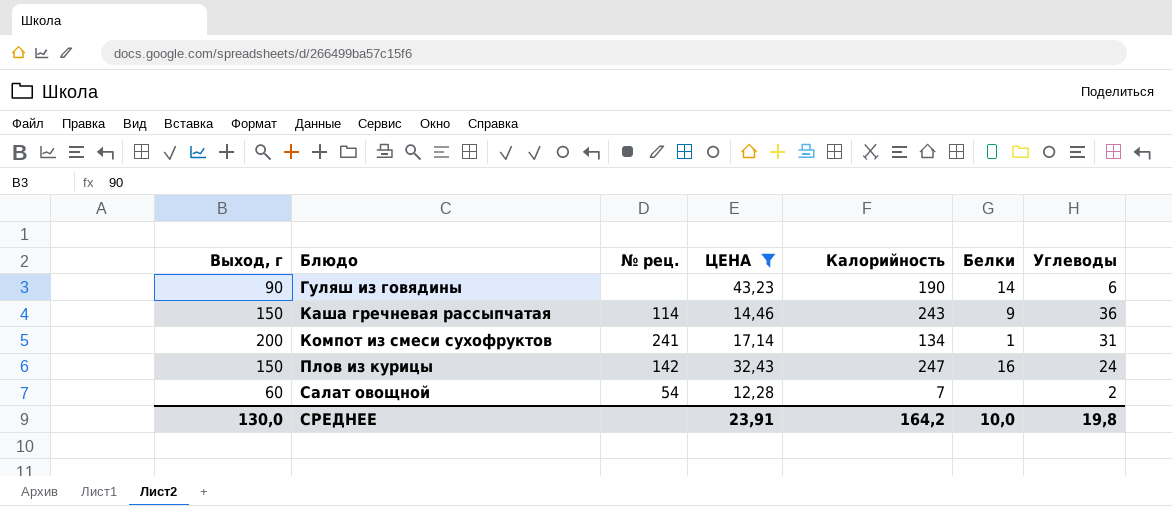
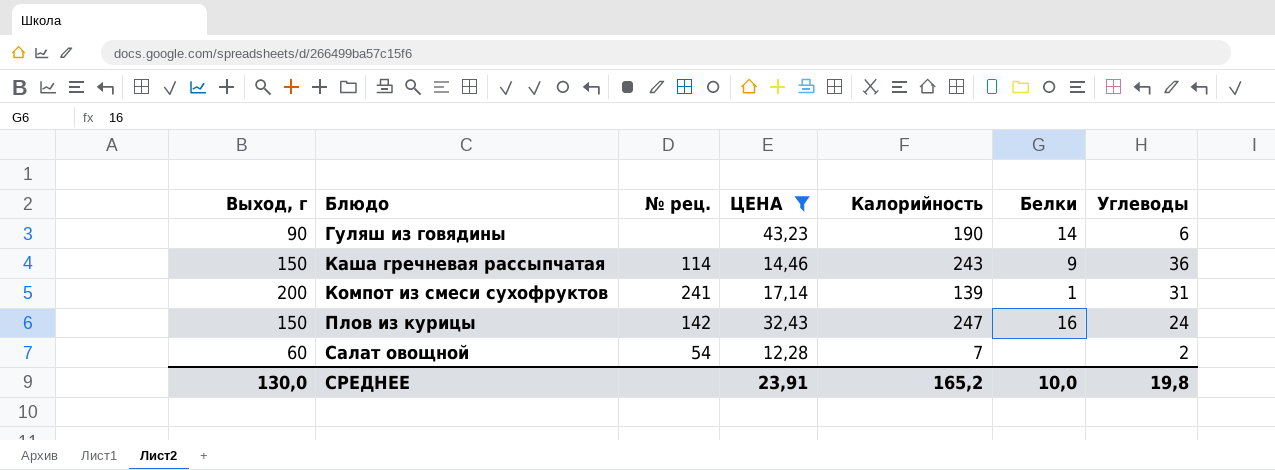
Компот из смеси сухофруктов | Калорийность: 134 -> 139
СРЕДНЕЕ | Калорийность: 164,2 -> 165,2

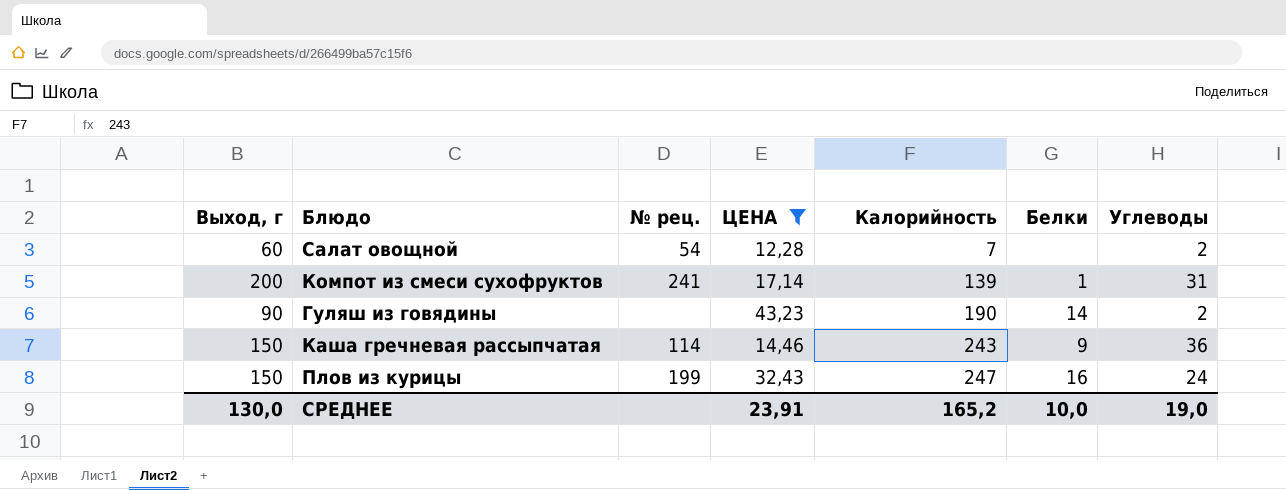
row order: Блюдо ascending -> Калорийность ascending
Гуляш из говядины | Углеводы: 6 -> 2
Плов из курицы | № рец.: 142 -> 199
СРЕДНЕЕ | Углеводы: 19,8 -> 19,0

